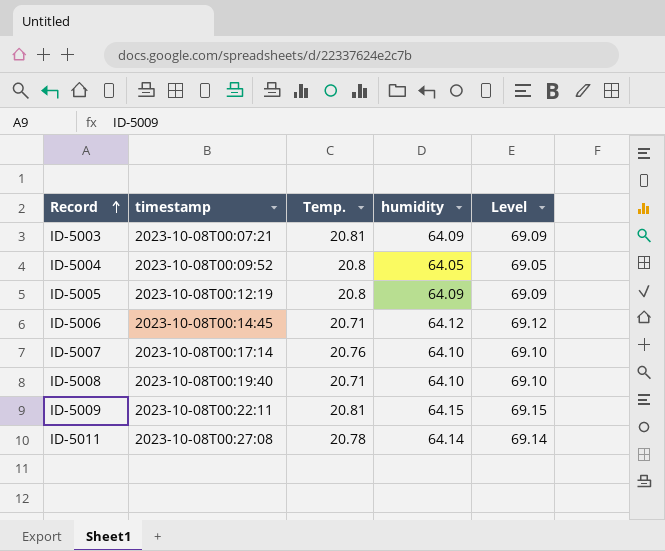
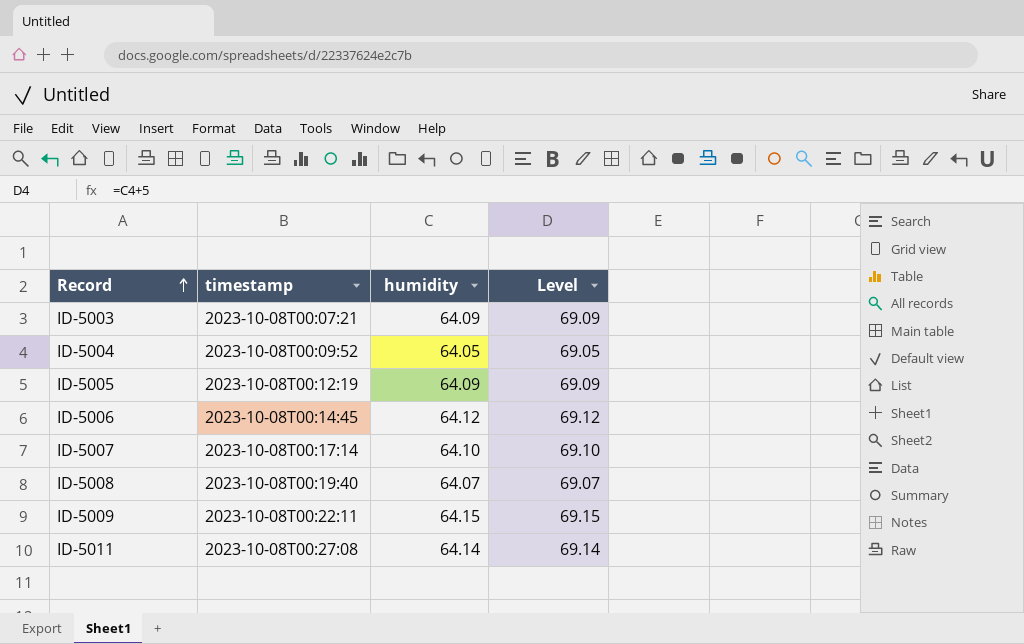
column Temp. | position: 3 -> none
ID-5008 | humidity: 64.10 -> 64.07
ID-5008 | Level: 69.10 -> 69.07

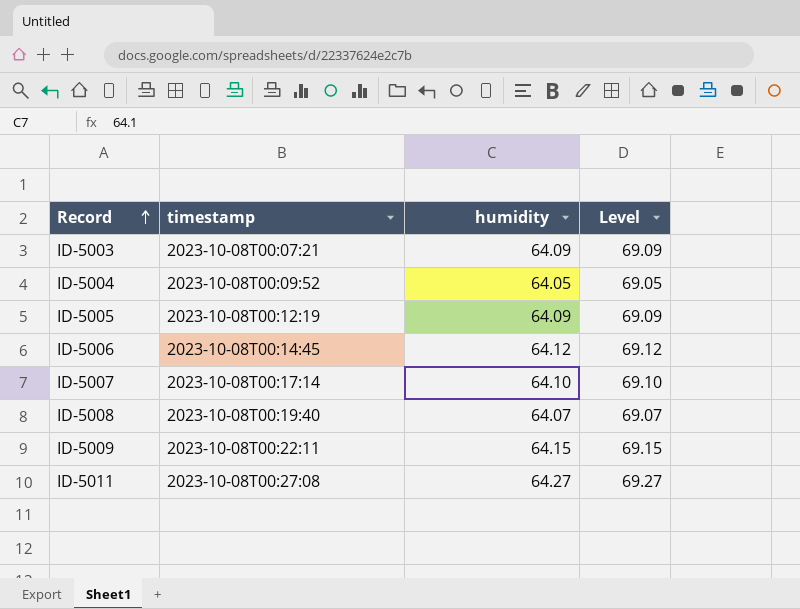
ID-5011 | humidity: 64.14 -> 64.27
ID-5011 | Level: 69.14 -> 69.27

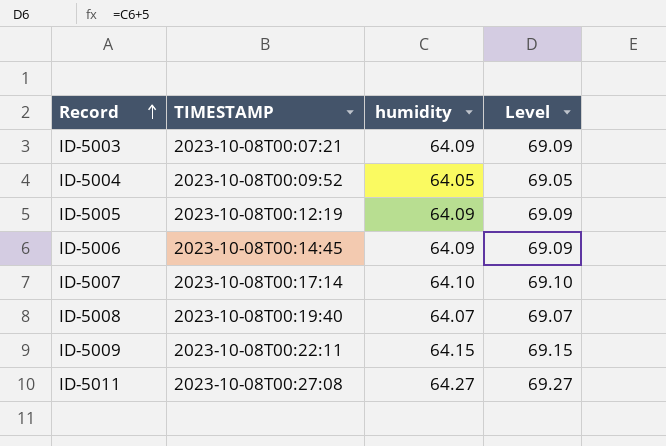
column name: timestamp -> TIMESTAMP
ID-5006 | humidity: 64.12 -> 64.09
ID-5006 | Level: 69.12 -> 69.09

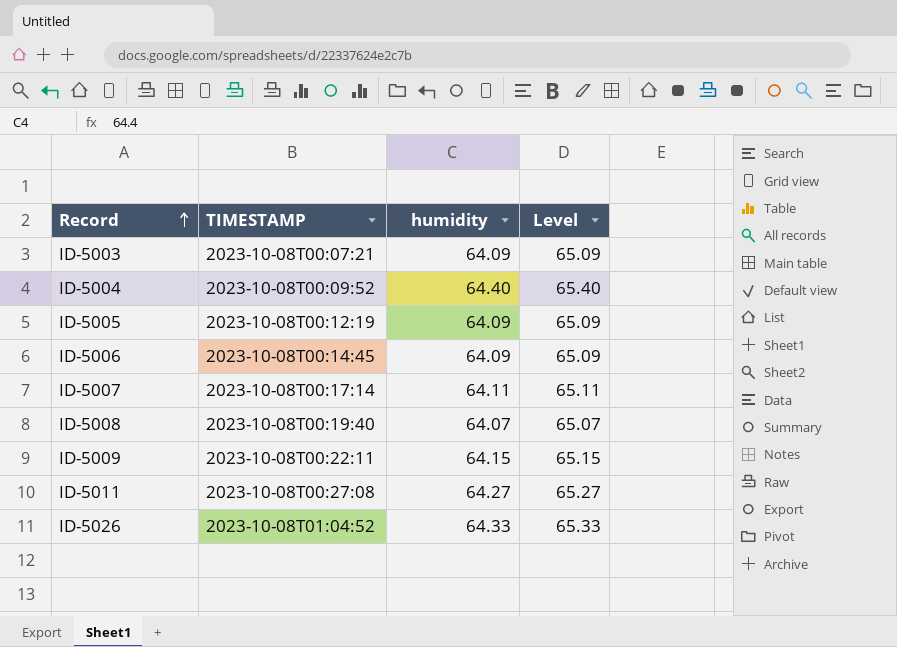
column Level | formula: [humidity] + 5 -> [humidity] + 1
ID-5004 | humidity: 64.05 -> 64.40
ID-5007 | humidity: 64.10 -> 64.11
row ID-5026: none -> 2023-10-08T01:04:52 | 64.33 | 65.33

